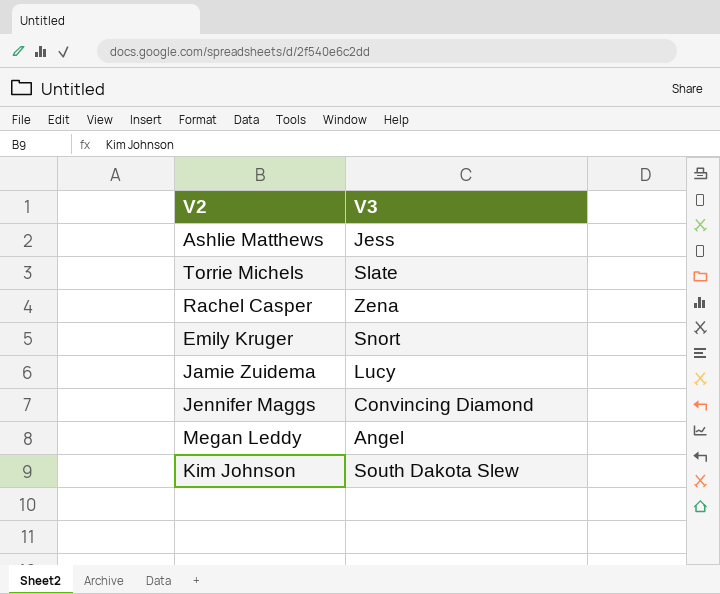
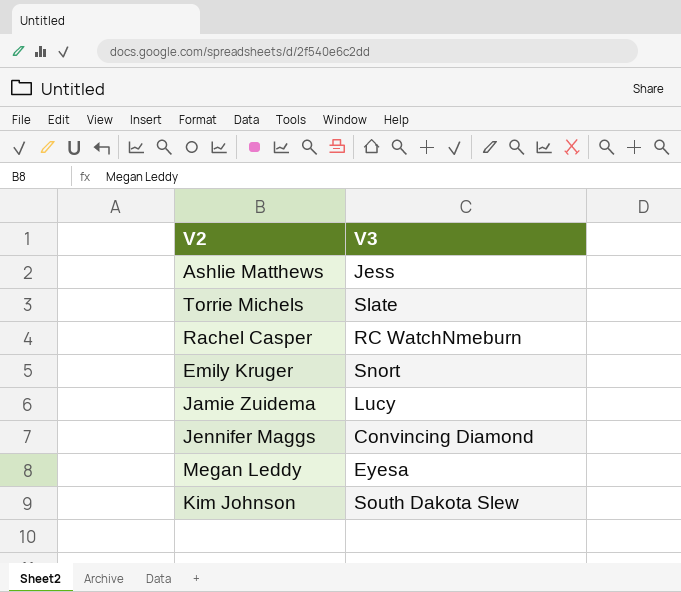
Rachel Casper | V3: Zena -> RC WatchNmeburn
Megan Leddy | V3: Angel -> Eyesa

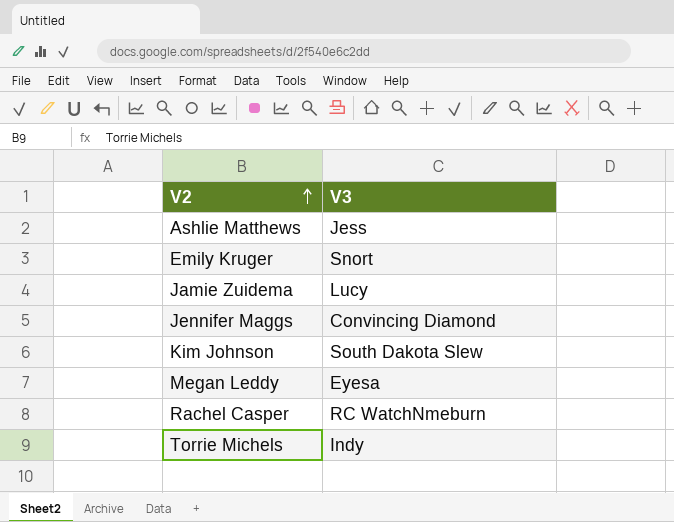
row order: none -> V2 ascending
Torrie Michels | V3: Slate -> Indy

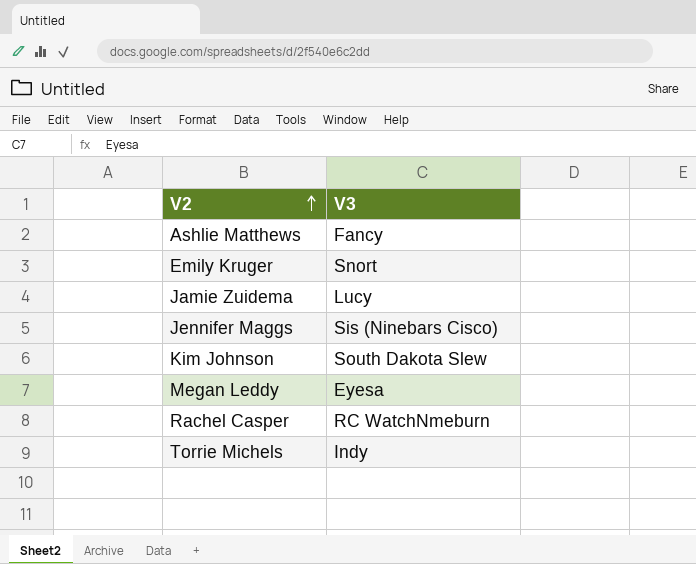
Ashlie Matthews | V3: Jess -> Fancy
Jennifer Maggs | V3: Convincing Diamond -> Sis (Ninebars Cisco)

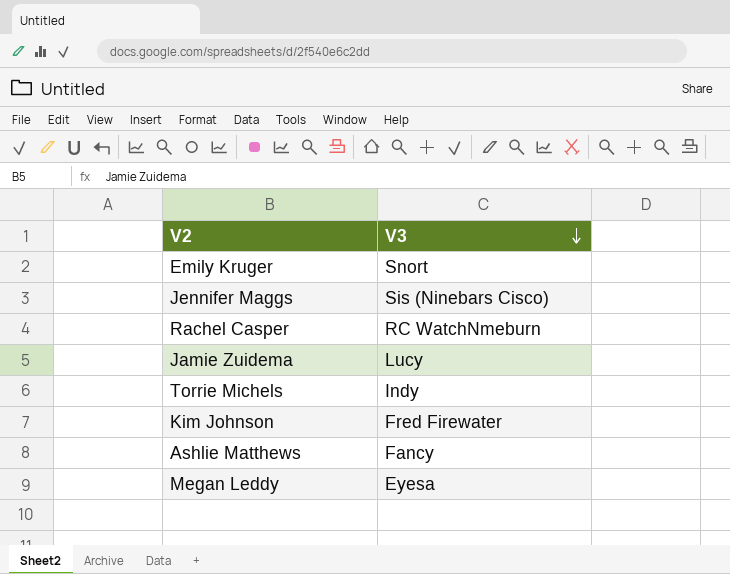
row order: V2 ascending -> V3 descending
Kim Johnson | V3: South Dakota Slew -> Fred Firewater

